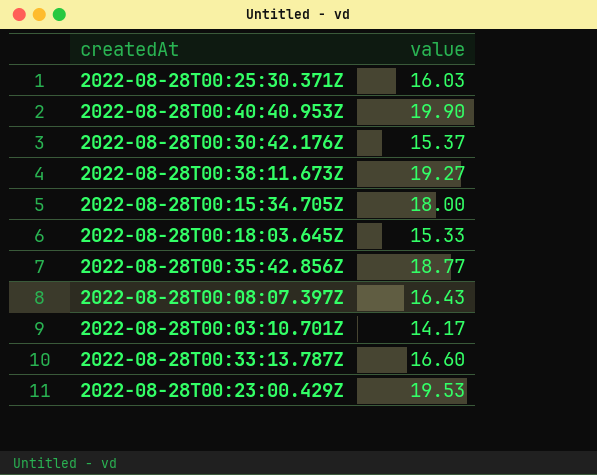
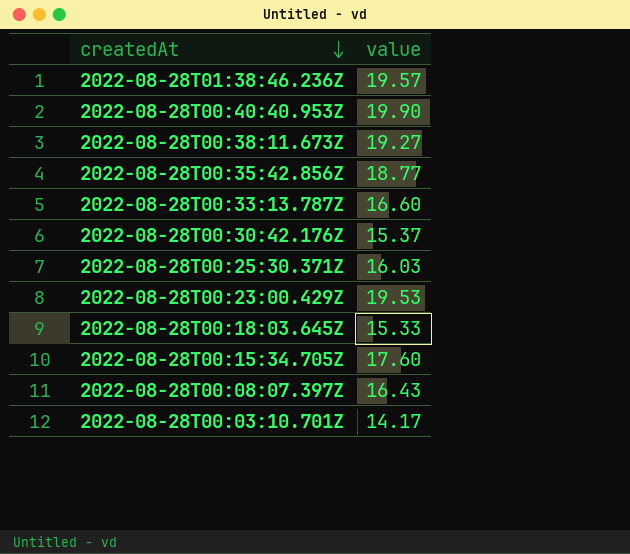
row order: none -> createdAt descending
row 2022-08-28T01:38:46.236Z: none -> 19.57
2022-08-28T00:15:34.705Z | value: 18.00 -> 17.60

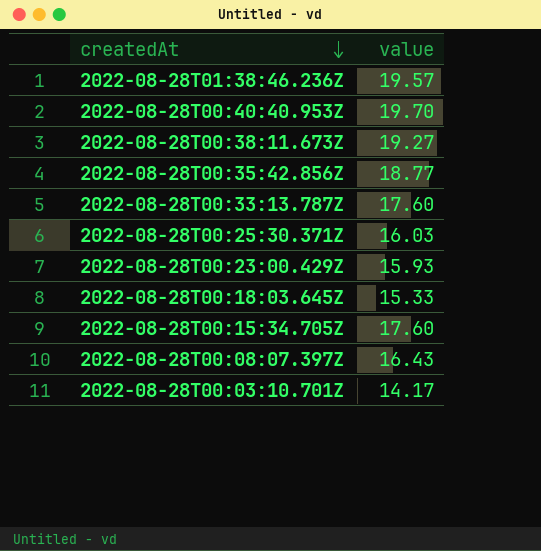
row 2022-08-28T00:30:42.176Z: 15.37 -> none
2022-08-28T00:40:40.953Z | value: 19.90 -> 19.70
2022-08-28T00:33:13.787Z | value: 16.60 -> 17.60
2022-08-28T00:23:00.429Z | value: 19.53 -> 15.93

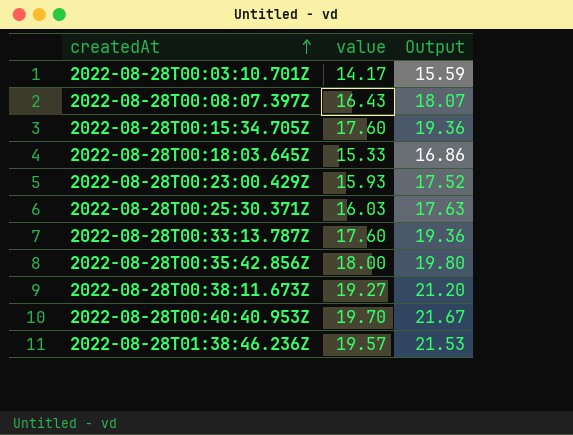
row order: createdAt descending -> createdAt ascending
column Output | formula: none -> [value] * 1.1
2022-08-28T00:35:42.856Z | value: 18.77 -> 18.00

